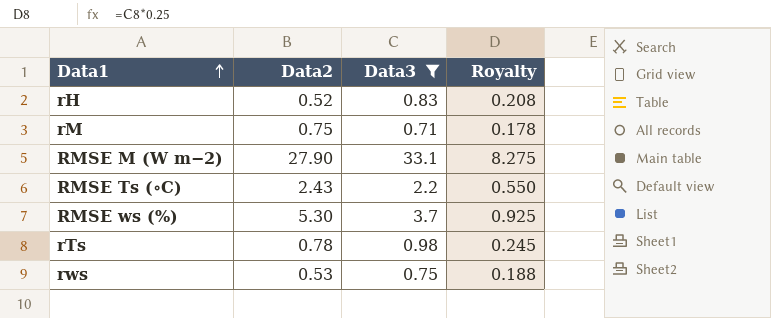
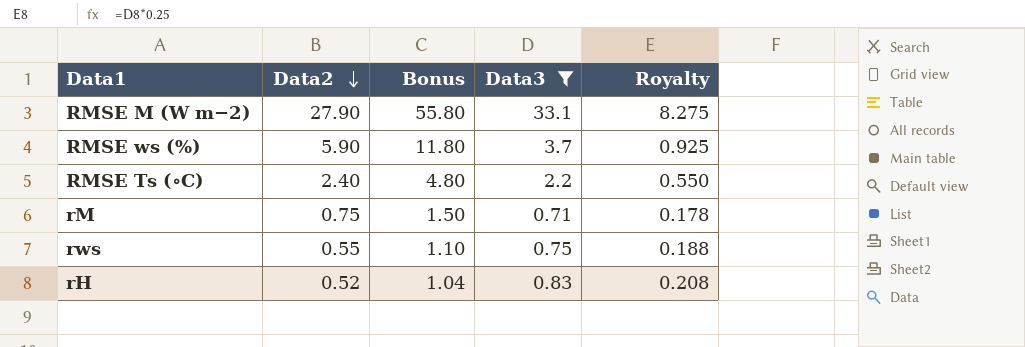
row order: Data1 ascending -> Data2 descending
column Bonus | formula: none -> [Data2] * 2
row rTs: 0.78 | 0.98 | 0.245 -> none
RMSE ws (%) | Data2: 5.30 -> 5.90
RMSE Ts (∘C) | Data2: 2.43 -> 2.40
rws | Data2: 0.53 -> 0.55

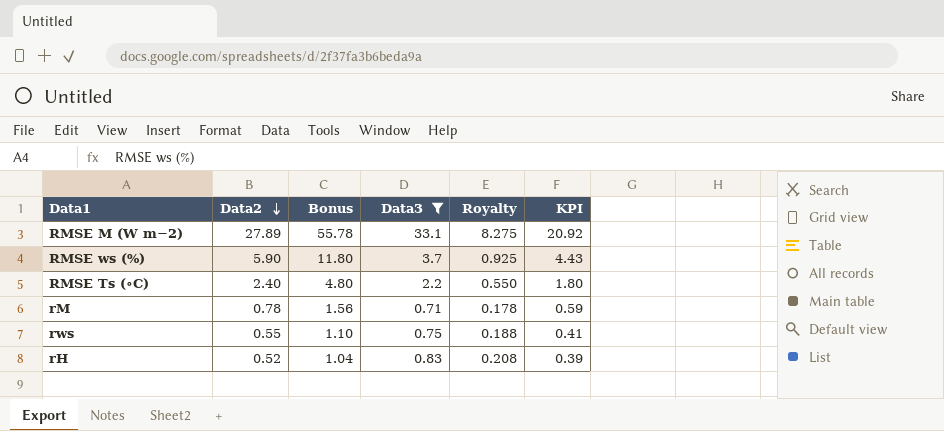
column KPI | formula: none -> [Data2] * 0.75
RMSE M (W m−2) | Data2: 27.90 -> 27.89
RMSE M (W m−2) | Bonus: 55.80 -> 55.78
rM | Data2: 0.75 -> 0.78
rM | Bonus: 1.50 -> 1.56

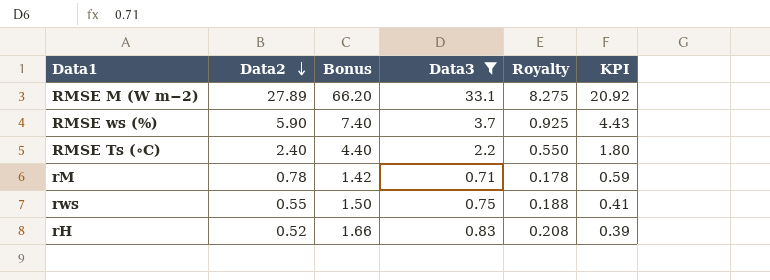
column Bonus | formula: [Data2] * 2 -> [Data3] * 2

